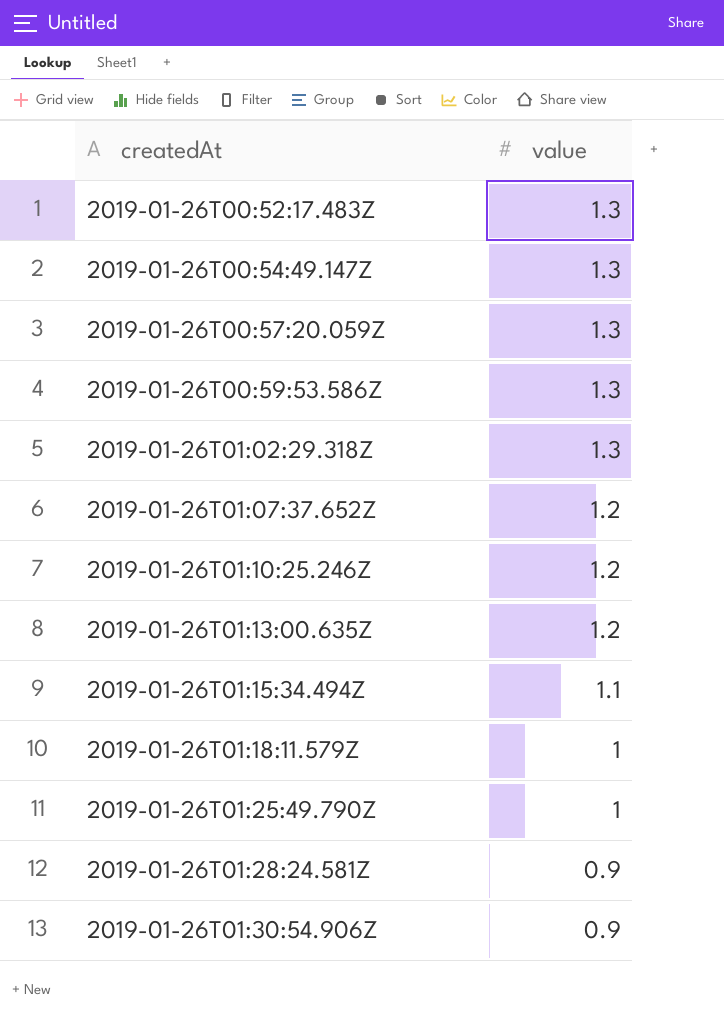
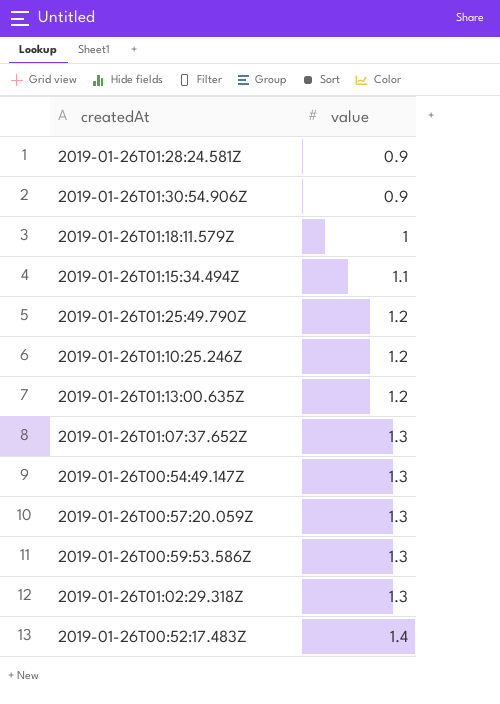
row order: createdAt ascending -> value ascending
2019-01-26T01:25:49.790Z | value: 1 -> 1.2
2019-01-26T01:07:37.652Z | value: 1.2 -> 1.3
2019-01-26T00:52:17.483Z | value: 1.3 -> 1.4

